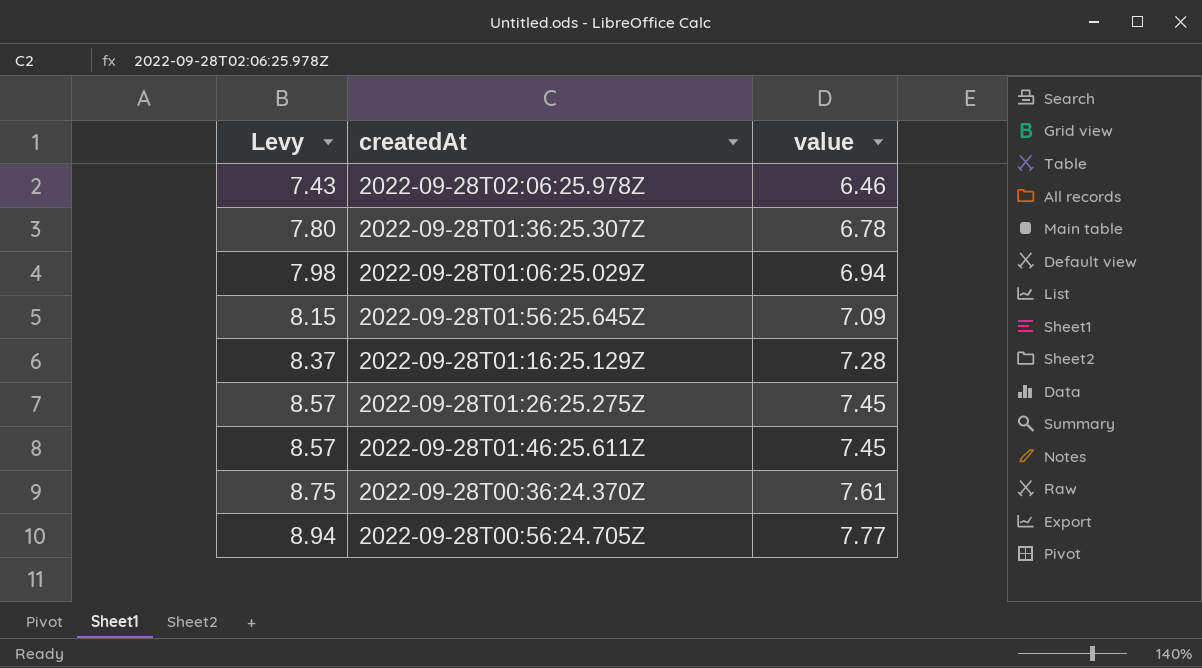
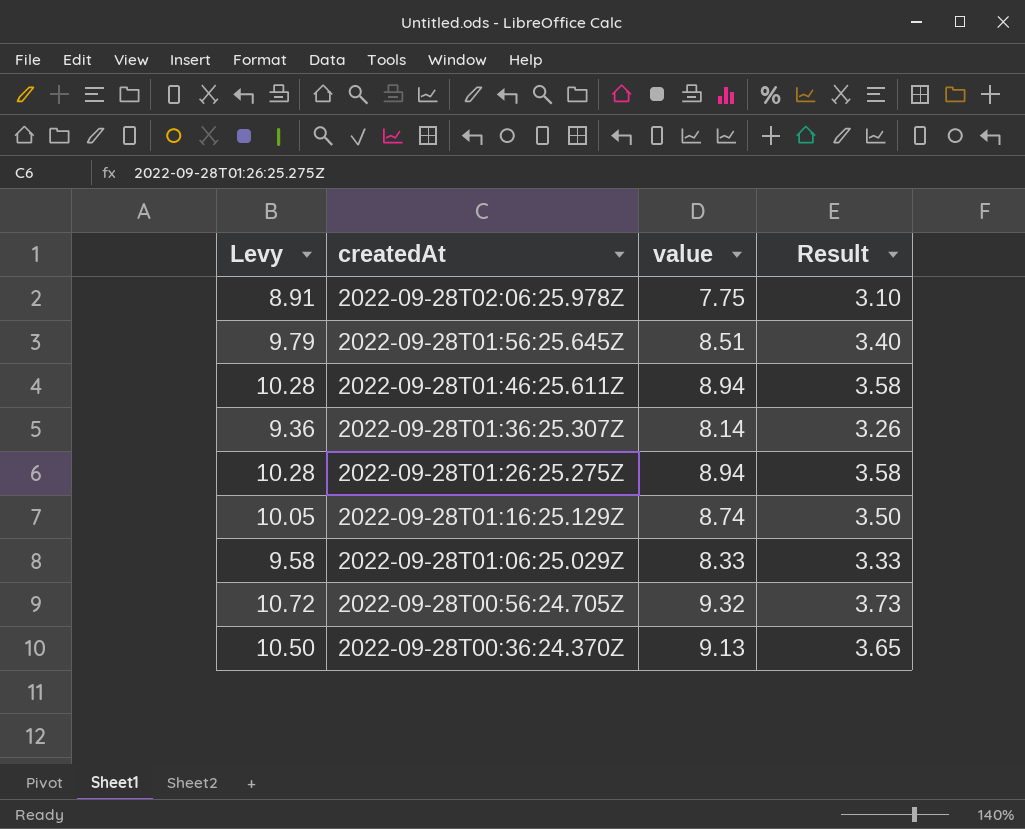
row order: Levy ascending -> createdAt descending
column Result | formula: none -> [value] * 0.4
2022-09-28T02:06:25.978Z | Levy: 7.43 -> 8.91
2022-09-28T02:06:25.978Z | value: 6.46 -> 7.75
2022-09-28T01:56:25.645Z | Levy: 8.15 -> 9.79
2022-09-28T01:56:25.645Z | value: 7.09 -> 8.51
2022-09-28T01:46:25.611Z | Levy: 8.57 -> 10.28
2022-09-28T01:46:25.611Z | value: 7.45 -> 8.94
2022-09-28T01:36:25.307Z | Levy: 7.80 -> 9.36
2022-09-28T01:36:25.307Z | value: 6.78 -> 8.14
2022-09-28T01:26:25.275Z | Levy: 8.57 -> 10.28
2022-09-28T01:26:25.275Z | value: 7.45 -> 8.94
2022-09-28T01:16:25.129Z | Levy: 8.37 -> 10.05
2022-09-28T01:16:25.129Z | value: 7.28 -> 8.74
2022-09-28T01:06:25.029Z | Levy: 7.98 -> 9.58
2022-09-28T01:06:25.029Z | value: 6.94 -> 8.33
2022-09-28T00:56:24.705Z | Levy: 8.94 -> 10.72
2022-09-28T00:56:24.705Z | value: 7.77 -> 9.32
2022-09-28T00:36:24.370Z | Levy: 8.75 -> 10.50
2022-09-28T00:36:24.370Z | value: 7.61 -> 9.13

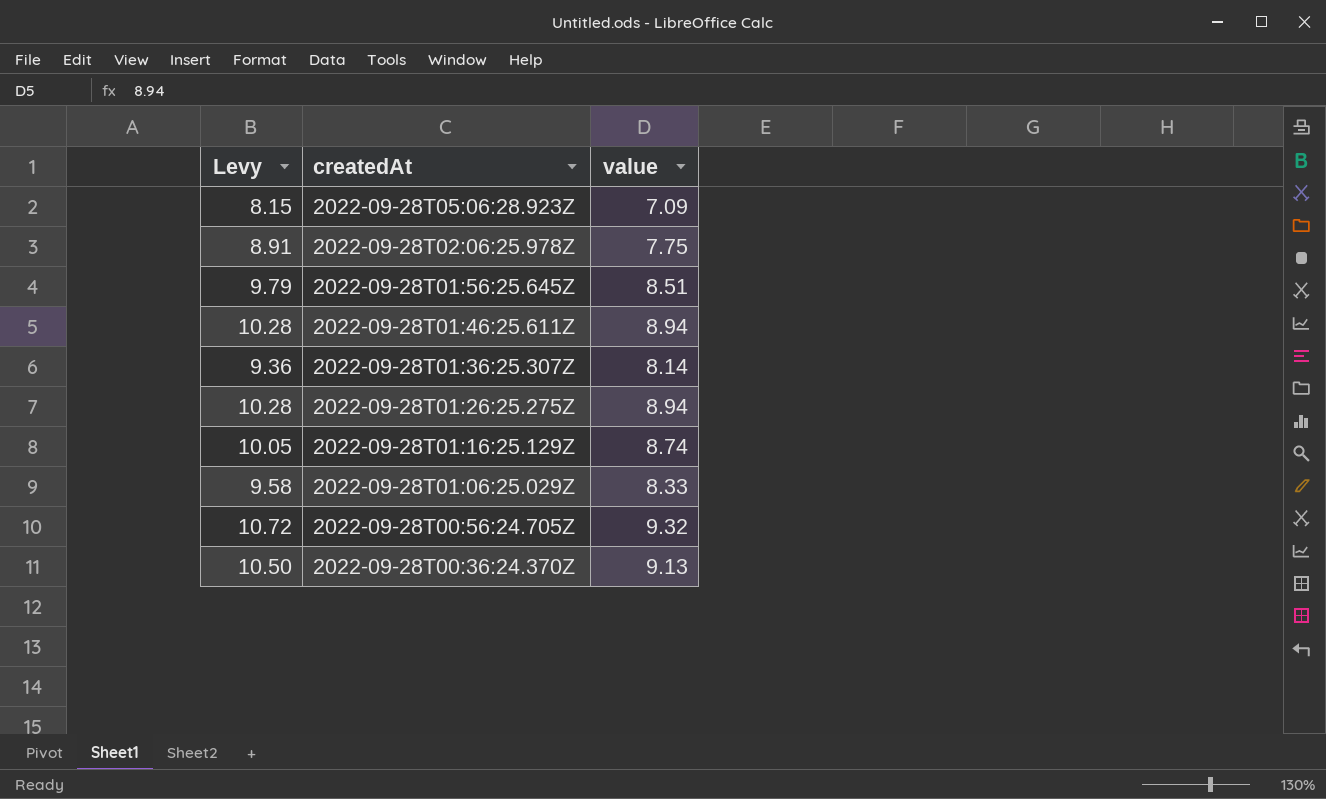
column Result | formula: [value] * 0.4 -> none
row 2022-09-28T05:06:28.923Z: none -> 8.15 | 7.09

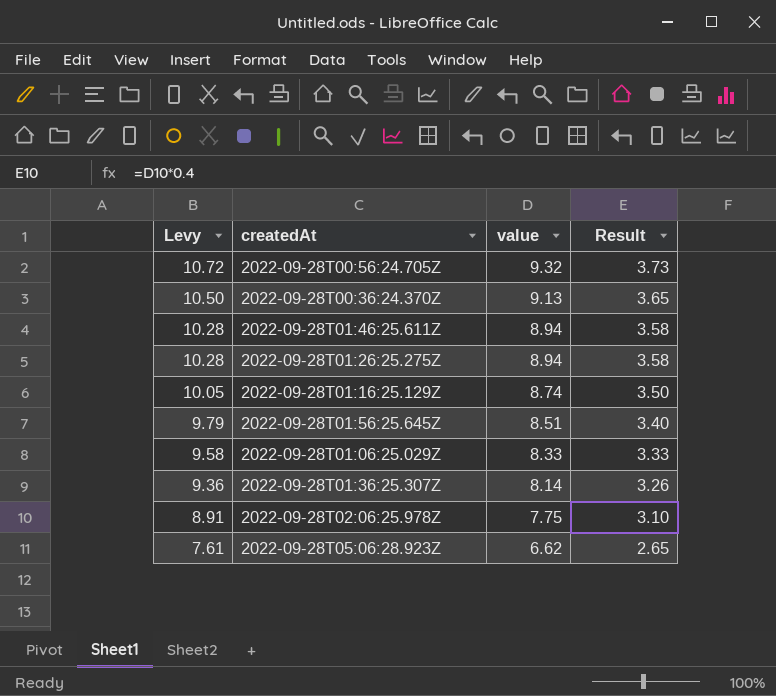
row order: createdAt descending -> Levy descending
column Result | formula: none -> [value] * 0.4
2022-09-28T05:06:28.923Z | Levy: 8.15 -> 7.61
2022-09-28T05:06:28.923Z | value: 7.09 -> 6.62

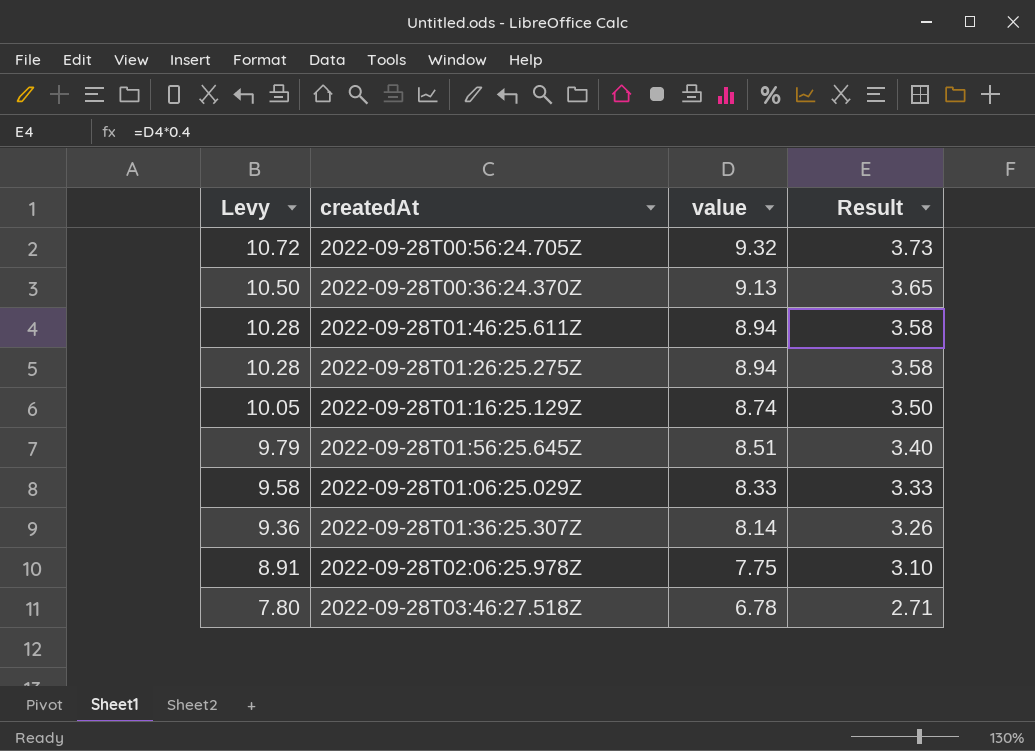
row 2022-09-28T05:06:28.923Z: 7.61 | 6.62 | 2.65 -> none
row 2022-09-28T03:46:27.518Z: none -> 7.80 | 6.78 | 2.71

